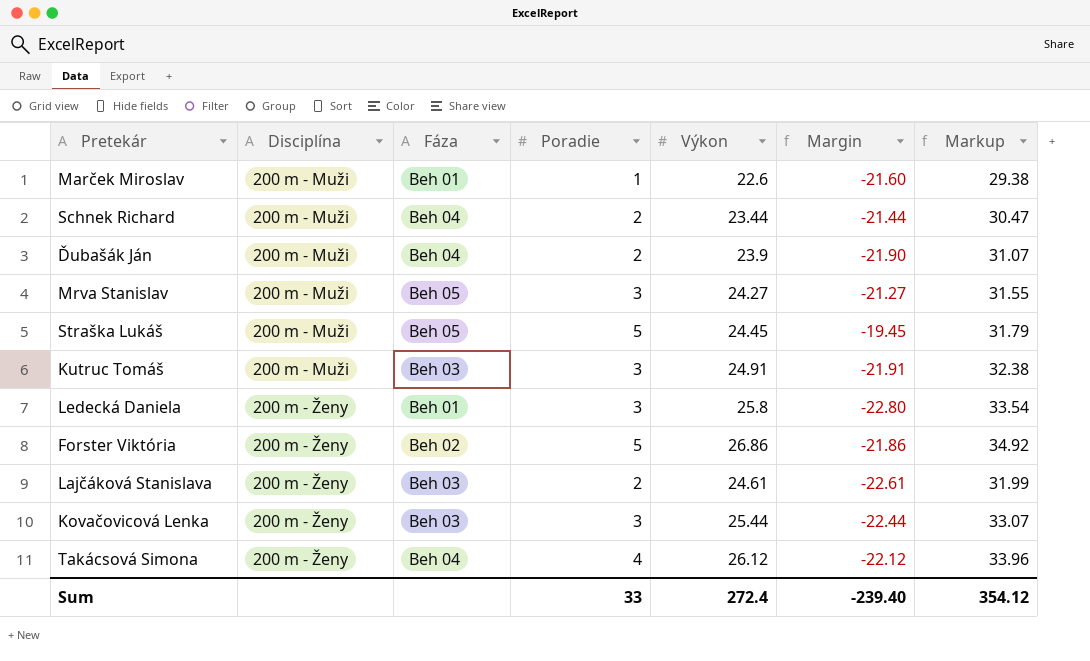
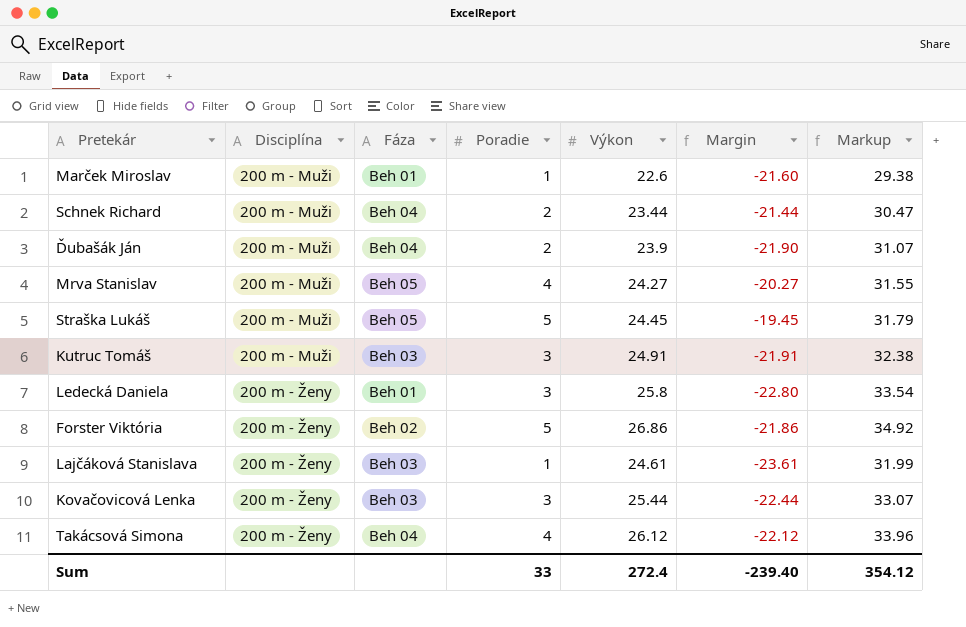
Mrva Stanislav | Poradie: 3 -> 4
Mrva Stanislav | Margin: -21.27 -> -20.27
Lajčáková Stanislava | Poradie: 2 -> 1
Lajčáková Stanislava | Margin: -22.61 -> -23.61

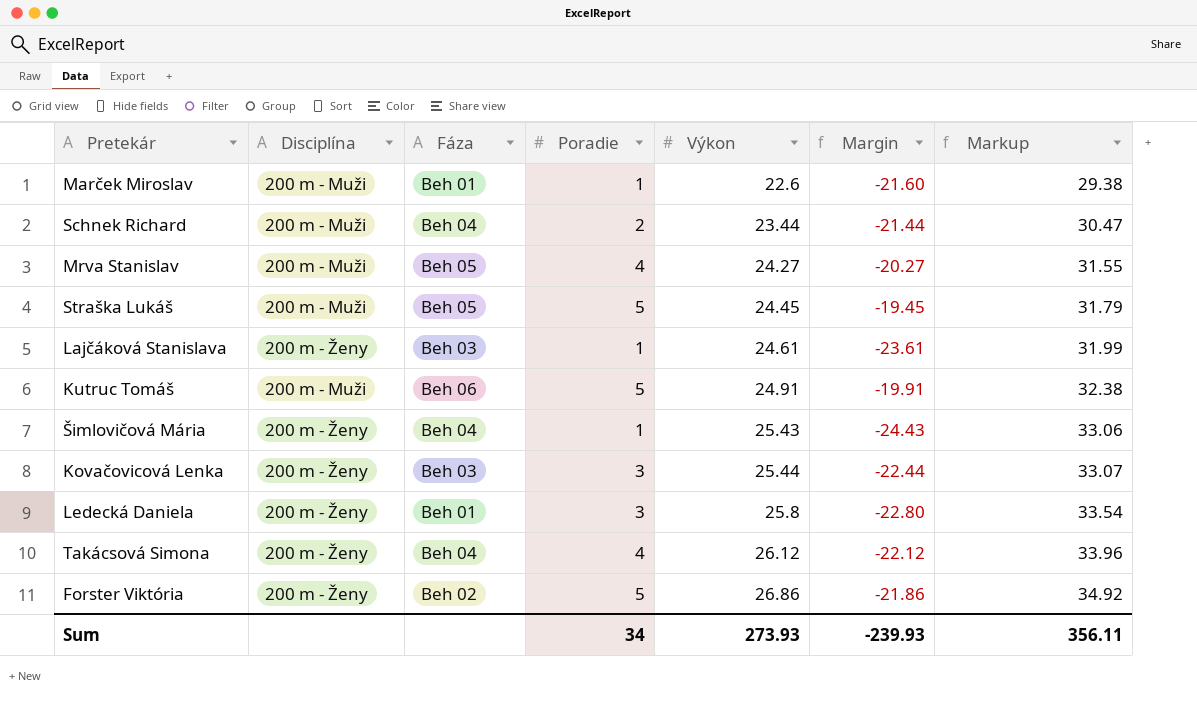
row order: Disciplína ascending -> Výkon ascending
row Ďubašák Ján: 200 m - Muži | Beh 04 | 2 | 23.9 | -21.90 | 31.07 -> none
Kutruc Tomáš | Fáza: Beh 03 -> Beh 06
Kutruc Tomáš | Poradie: 3 -> 5
Kutruc Tomáš | Margin: -21.91 -> -19.91
row Šimlovičová Mária: none -> 200 m - Ženy | Beh 04 | 1 | 25.43 | -24.43 | 33.06
Sum | Poradie: 33 -> 34
Sum | Výkon: 272.4 -> 273.93
Sum | Margin: -239.40 -> -239.93
Sum | Markup: 354.12 -> 356.11

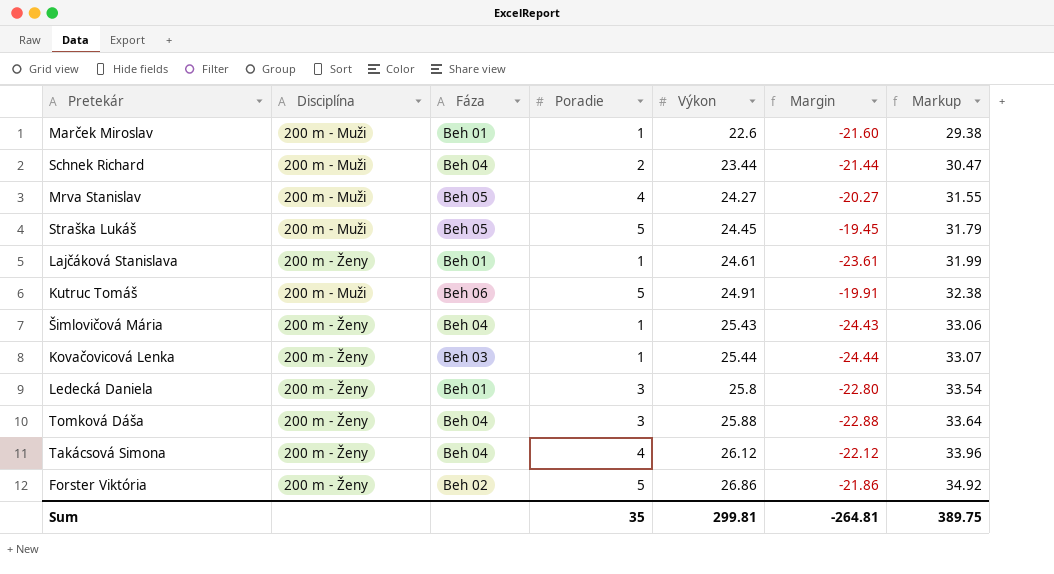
Lajčáková Stanislava | Fáza: Beh 03 -> Beh 01
Kovačovicová Lenka | Poradie: 3 -> 1
Kovačovicová Lenka | Margin: -22.44 -> -24.44
row Tomková Dáša: none -> 200 m - Ženy | Beh 04 | 3 | 25.88 | -22.88 | 33.64
Sum | Poradie: 34 -> 35
Sum | Výkon: 273.93 -> 299.81
Sum | Margin: -239.93 -> -264.81
Sum | Markup: 356.11 -> 389.75

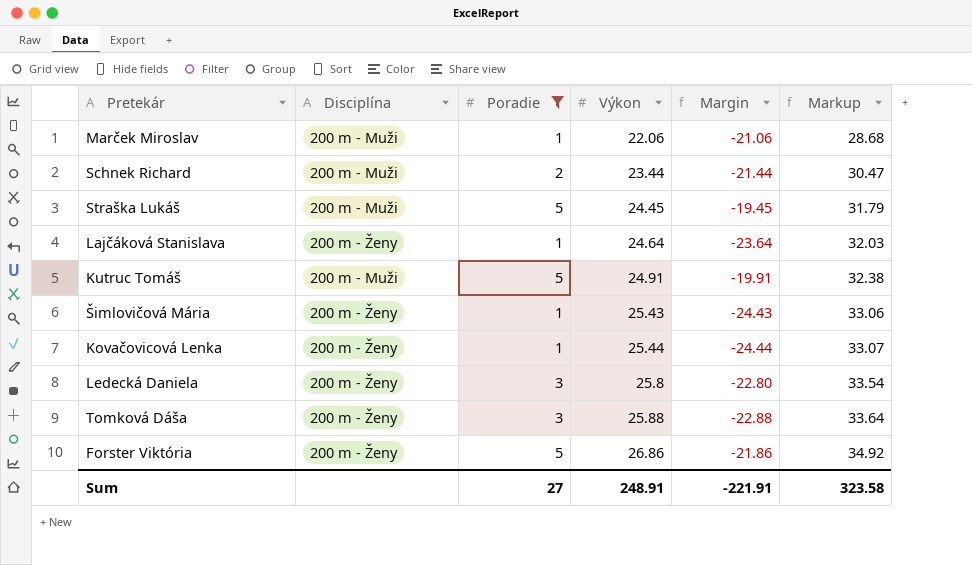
filter: none -> Poradie != 4
column Fáza | position: 3 -> none
Marček Miroslav | Výkon: 22.6 -> 22.06
Marček Miroslav | Margin: -21.60 -> -21.06
Marček Miroslav | Markup: 29.38 -> 28.68
Lajčáková Stanislava | Výkon: 24.61 -> 24.64
Lajčáková Stanislava | Margin: -23.61 -> -23.64
Lajčáková Stanislava | Markup: 31.99 -> 32.03
Sum | Poradie: 35 -> 27
Sum | Výkon: 299.81 -> 248.91
Sum | Margin: -264.81 -> -221.91
Sum | Markup: 389.75 -> 323.58

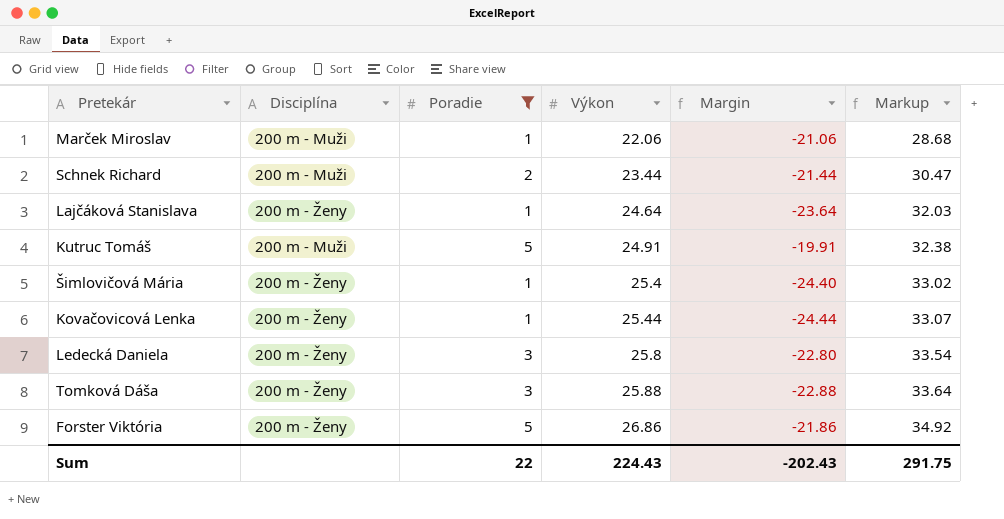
row Straška Lukáš: 200 m - Muži | 5 | 24.45 | -19.45 | 31.79 -> none
Šimlovičová Mária | Výkon: 25.43 -> 25.4
Šimlovičová Mária | Margin: -24.43 -> -24.40
Šimlovičová Mária | Markup: 33.06 -> 33.02
Sum | Poradie: 27 -> 22
Sum | Výkon: 248.91 -> 224.43
Sum | Margin: -221.91 -> -202.43
Sum | Markup: 323.58 -> 291.75

